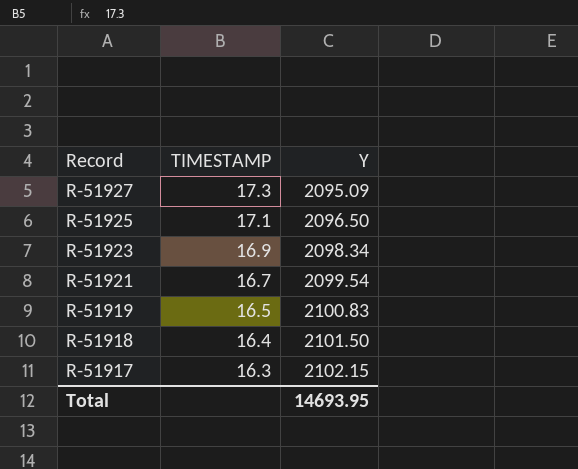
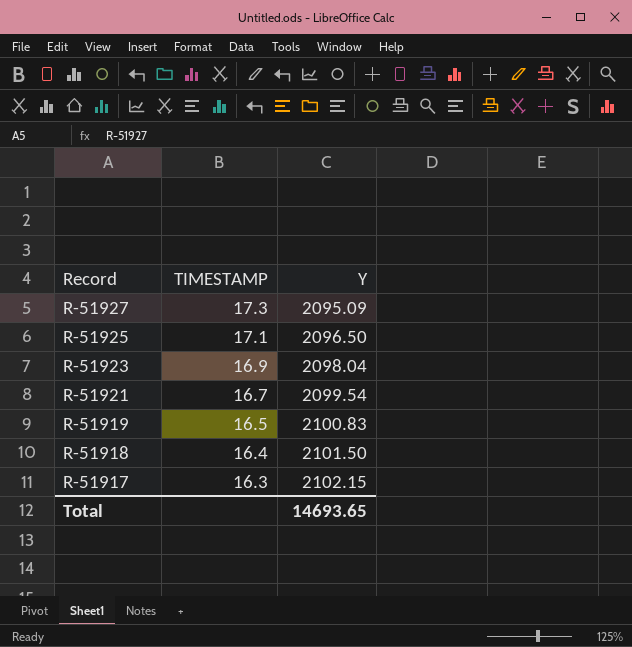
R-51923 | Y: 2098.34 -> 2098.04
Total | Y: 14693.95 -> 14693.65

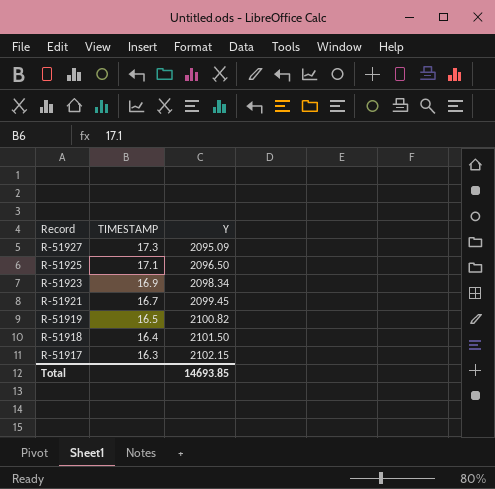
R-51923 | Y: 2098.04 -> 2098.34
R-51921 | Y: 2099.54 -> 2099.45
R-51919 | Y: 2100.83 -> 2100.82
Total | Y: 14693.65 -> 14693.85

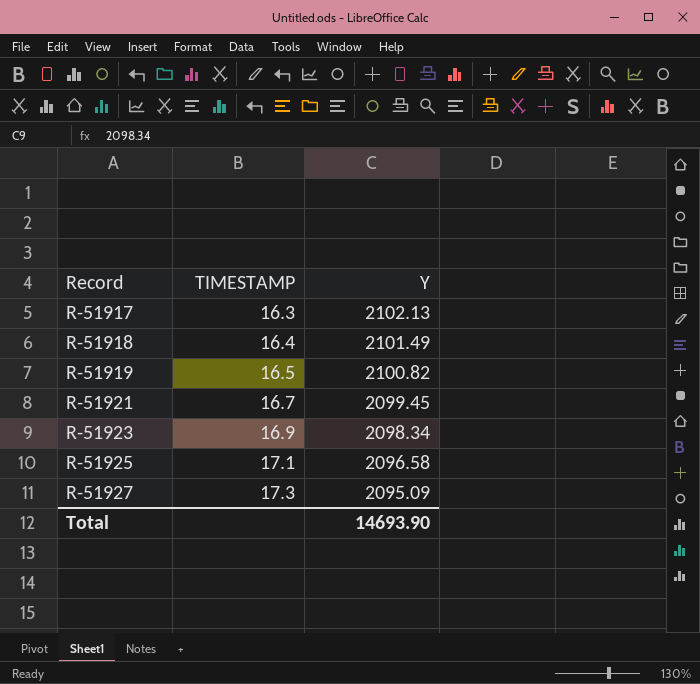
row order: Record descending -> Record ascending
R-51917 | Y: 2102.15 -> 2102.13
R-51918 | Y: 2101.50 -> 2101.49
R-51925 | Y: 2096.50 -> 2096.58
Total | Y: 14693.85 -> 14693.90

